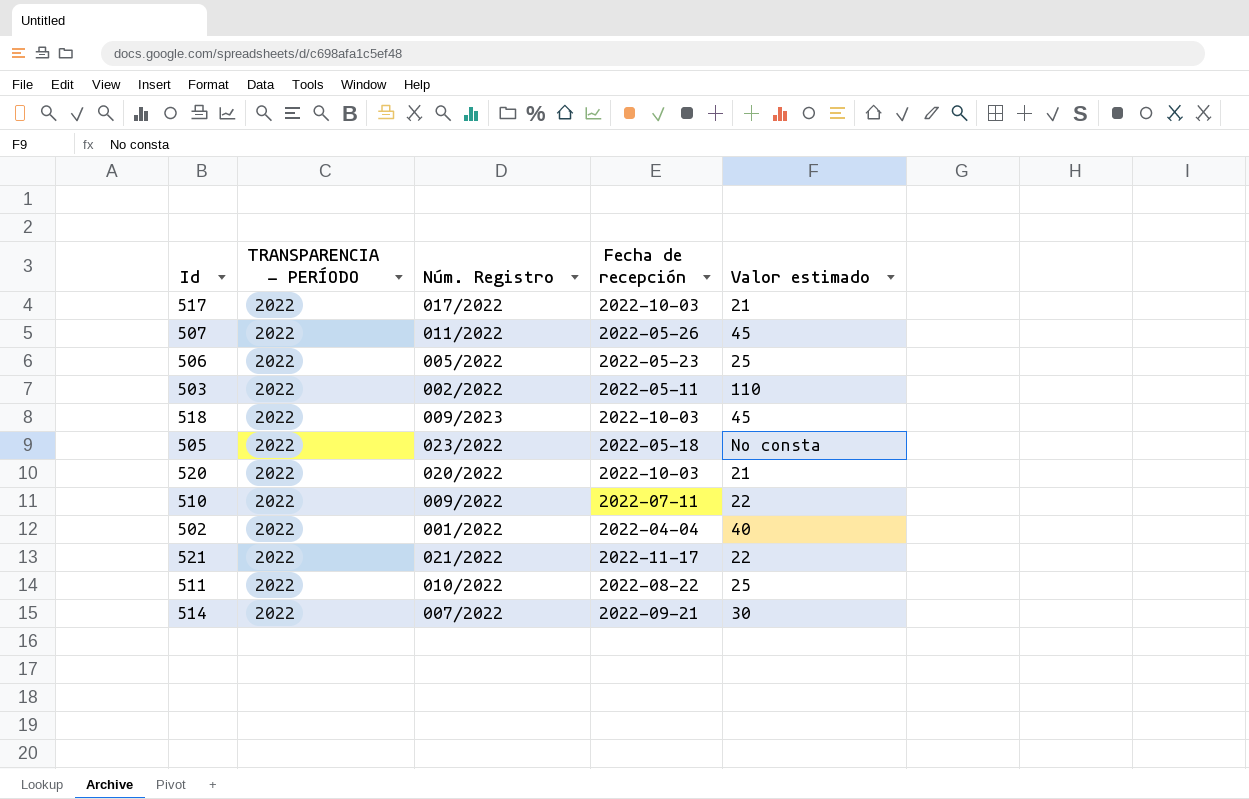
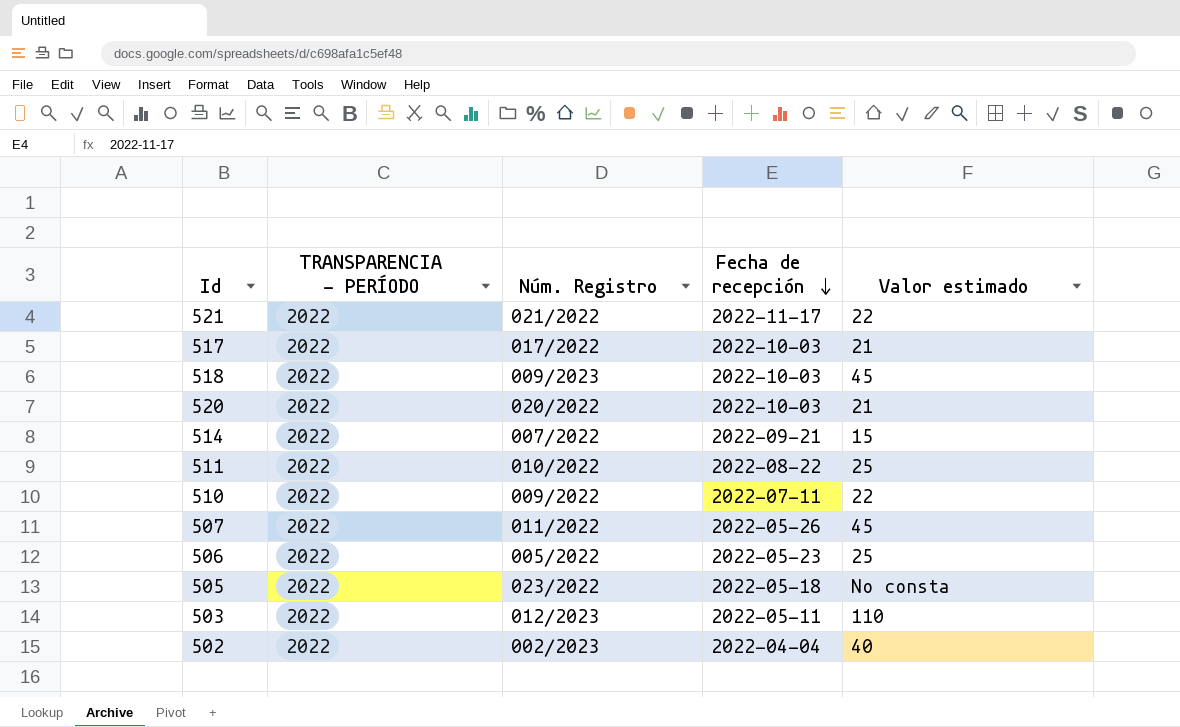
row order: none -> Fecha de recepción descending
514 | Valor estimado: 30 -> 15
503 | Núm. Registro: 002/2022 -> 012/2023
502 | Núm. Registro: 001/2022 -> 002/2023

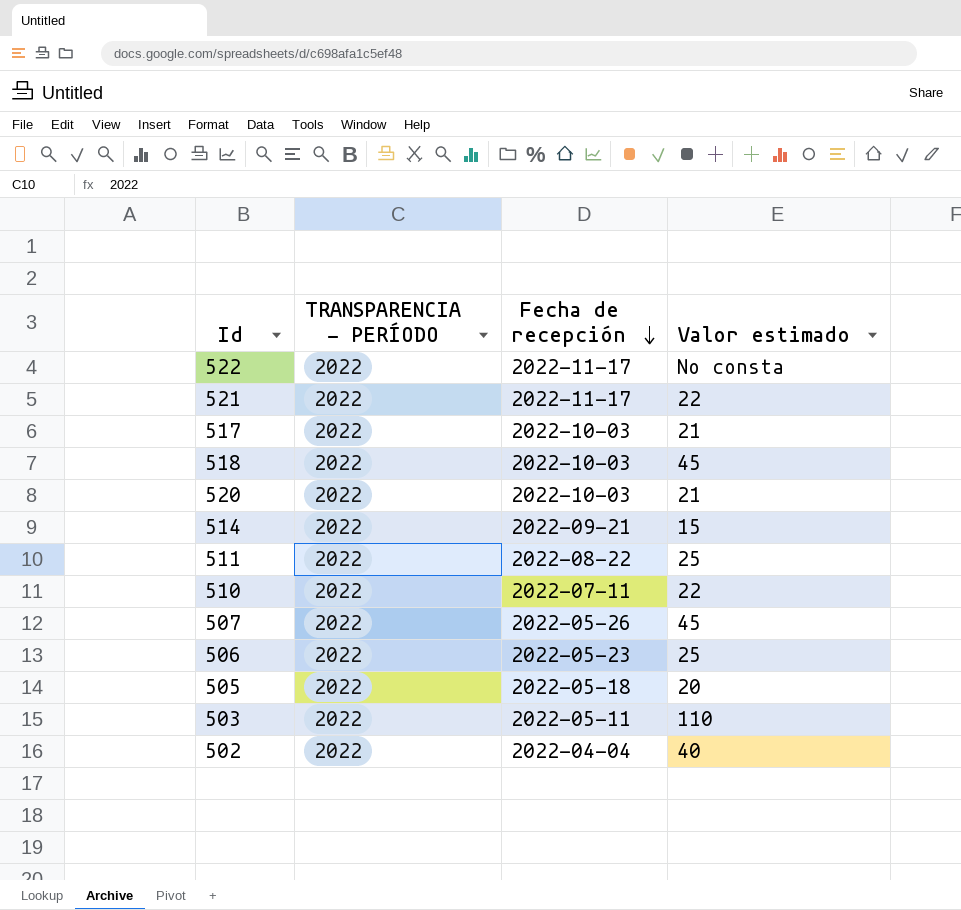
column Núm. Registro | position: 3 -> none
row 522: none -> 2022 | 2022-11-17 | No consta
505 | Valor estimado: No consta -> 20

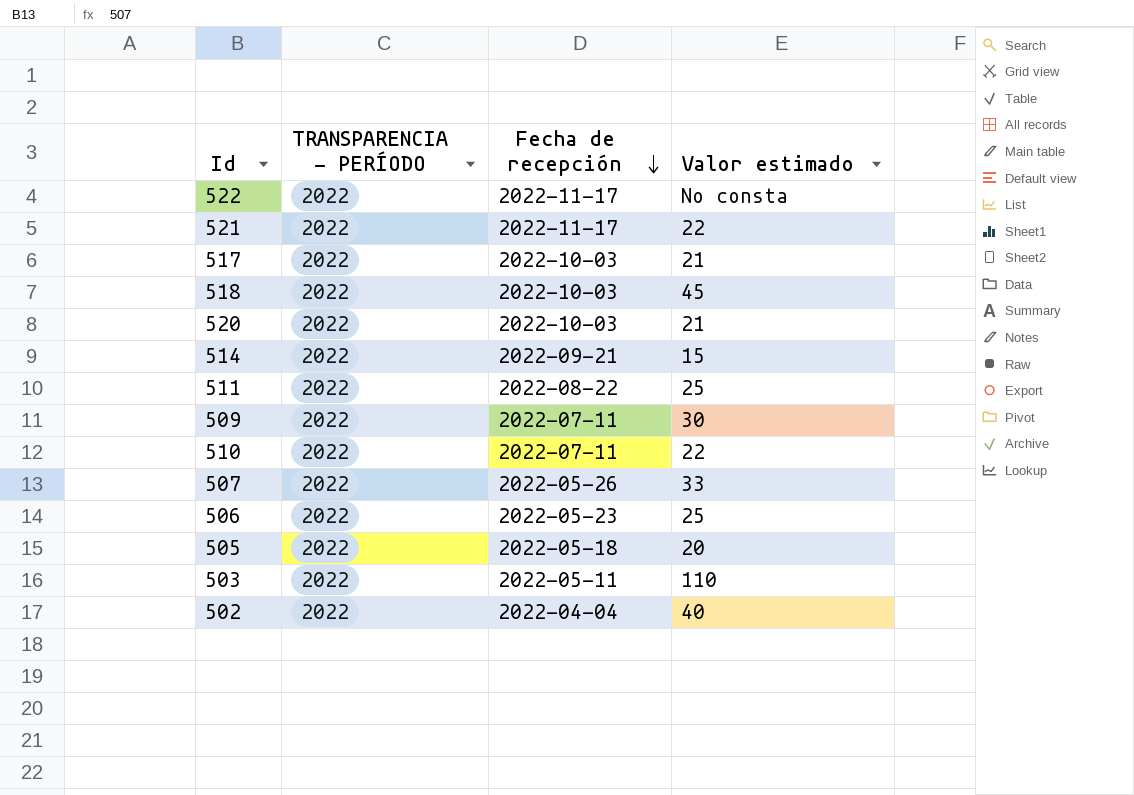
row 509: none -> 2022 | 2022-07-11 | 30
507 | Valor estimado: 45 -> 33

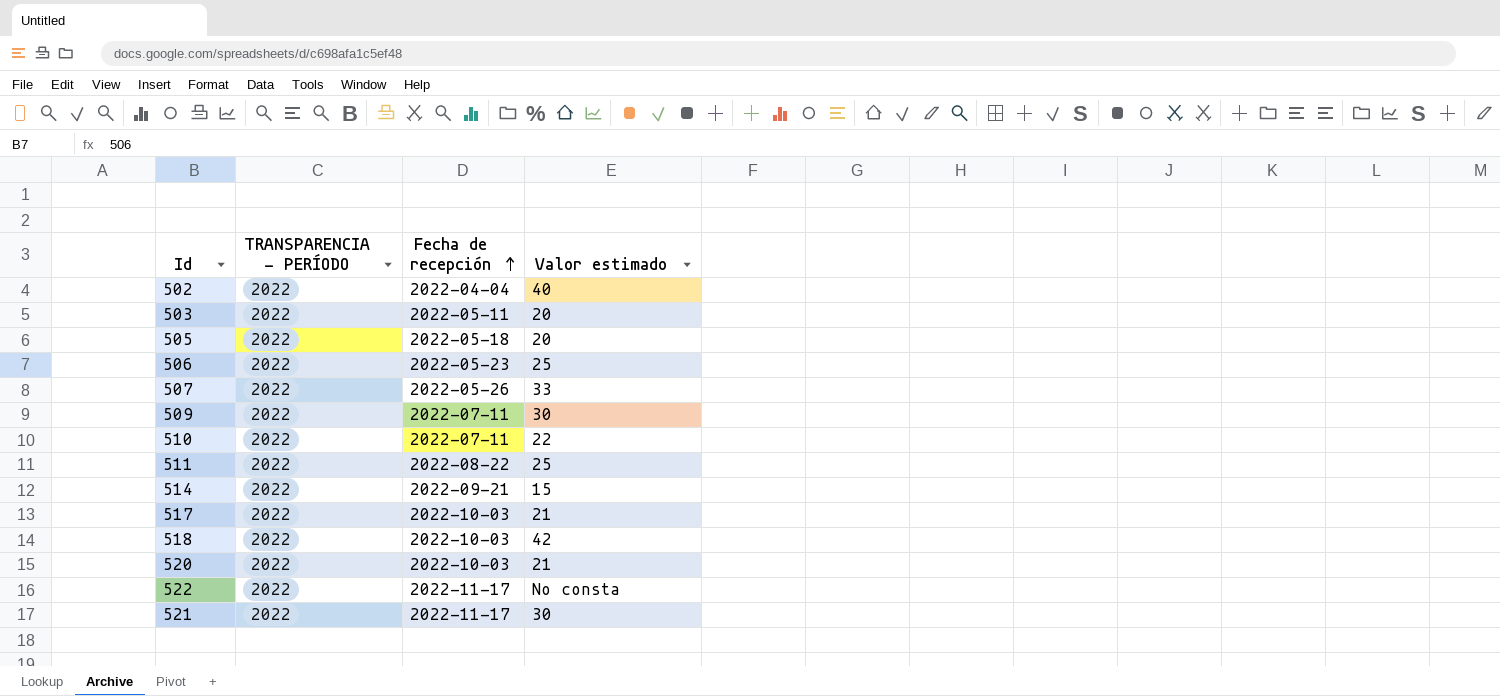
row order: Fecha de recepción descending -> Fecha de recepción ascending
503 | Valor estimado: 110 -> 20
518 | Valor estimado: 45 -> 42
521 | Valor estimado: 22 -> 30

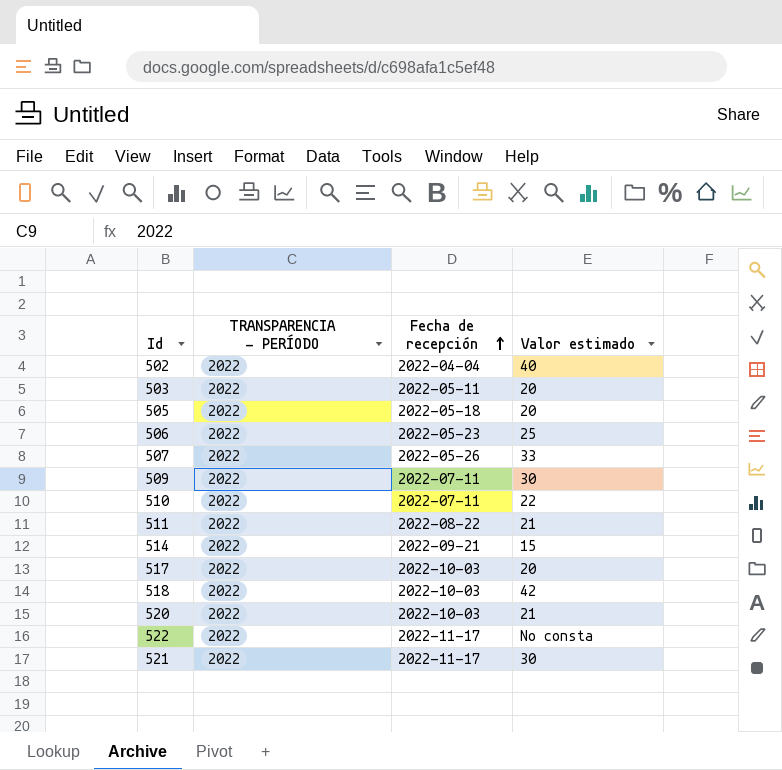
511 | Valor estimado: 25 -> 21
517 | Valor estimado: 21 -> 20

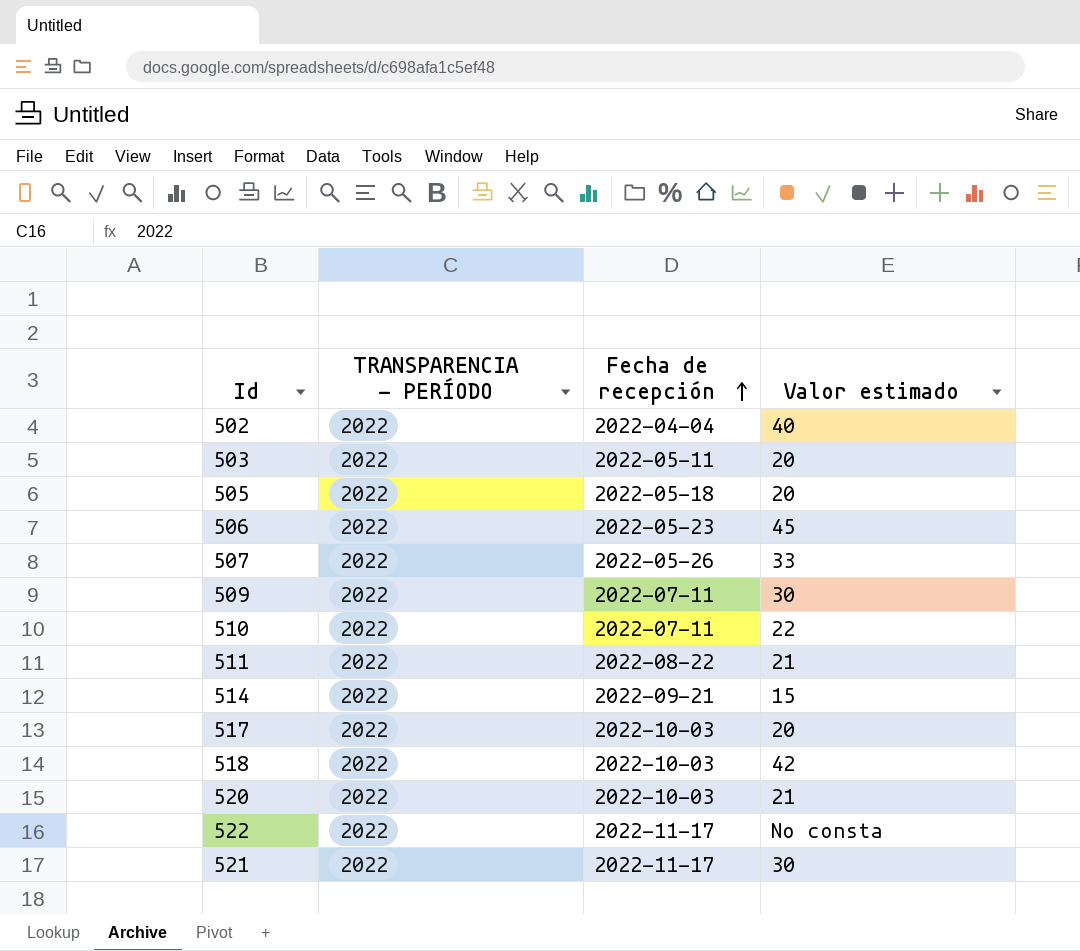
506 | Valor estimado: 25 -> 45

